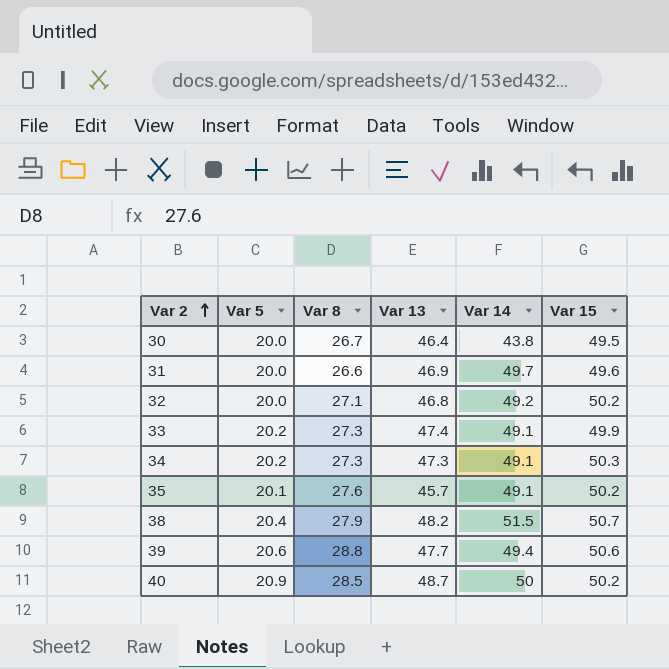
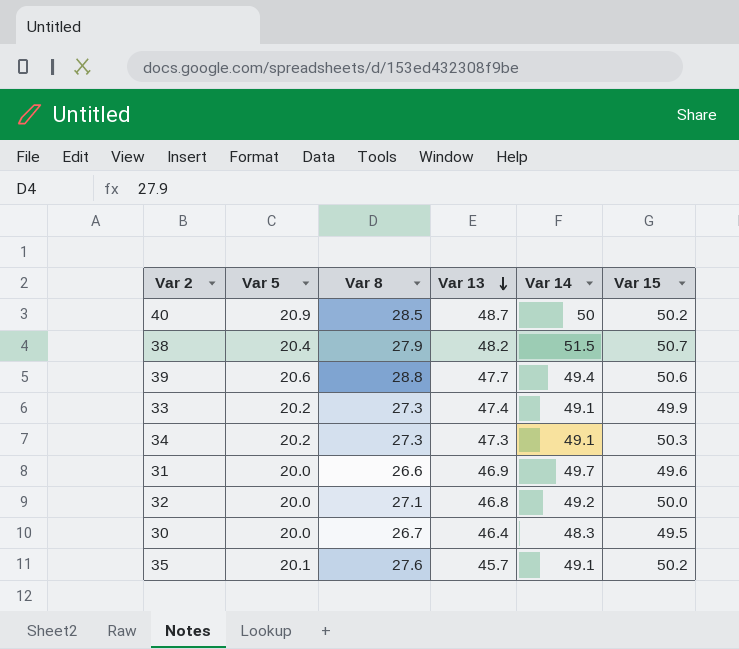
row order: Var 2 ascending -> Var 13 descending
32 | Var 15: 50.2 -> 50.0
30 | Var 14: 43.8 -> 48.3

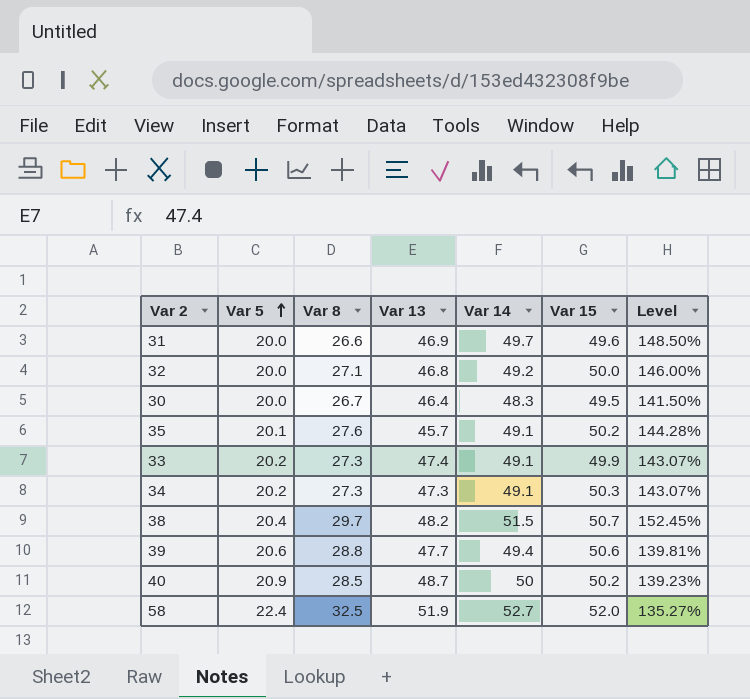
row order: Var 13 descending -> Var 5 ascending
column Level | formula: none -> ([Var 14] - [Var 5]) / [Var 5]
38 | Var 8: 27.9 -> 29.7
row 58: none -> 22.4 | 32.5 | 51.9 | 52.7 | 52.0 | 135.27%

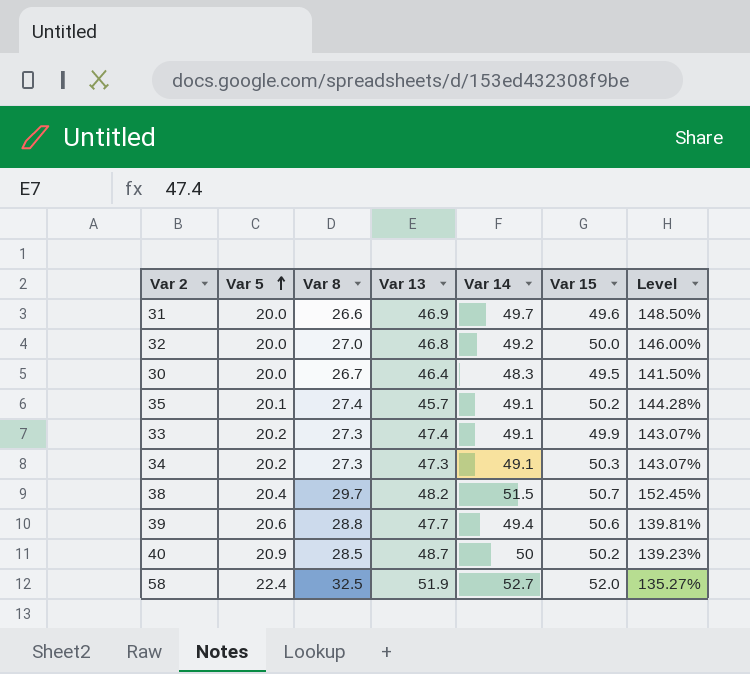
32 | Var 8: 27.1 -> 27.0
35 | Var 8: 27.6 -> 27.4

